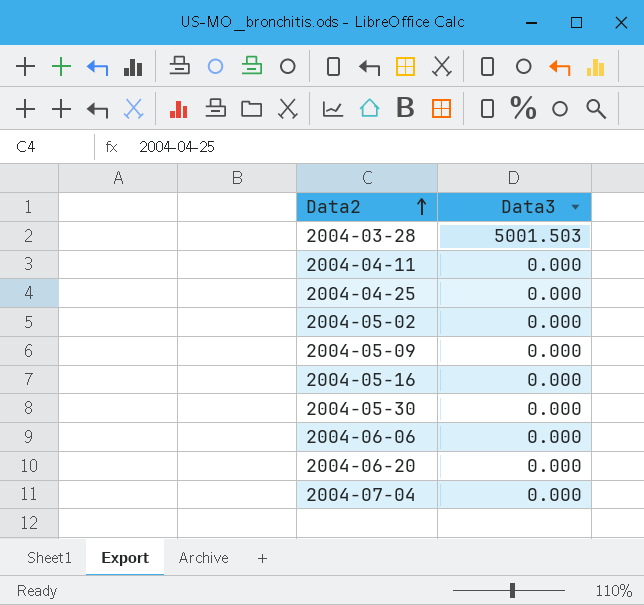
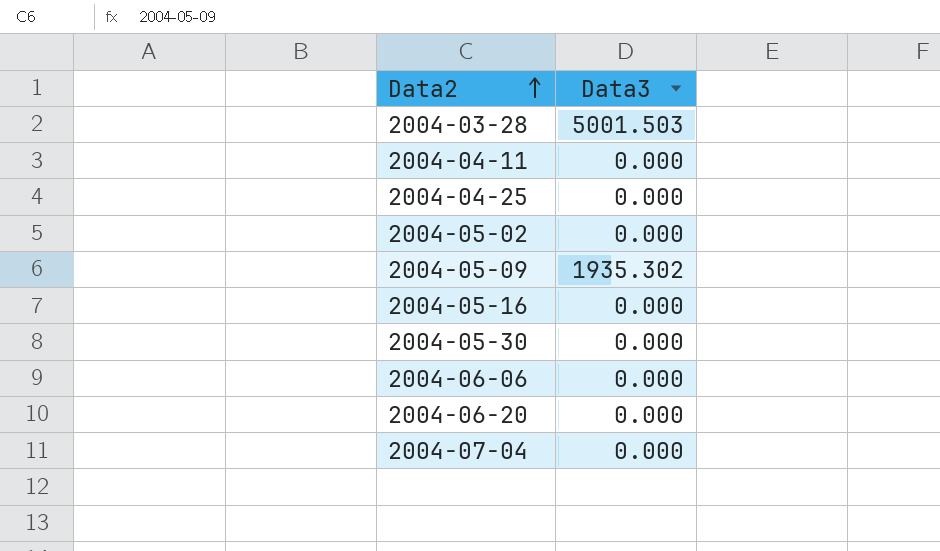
2004-05-09 | Data3: 0.000 -> 1935.302

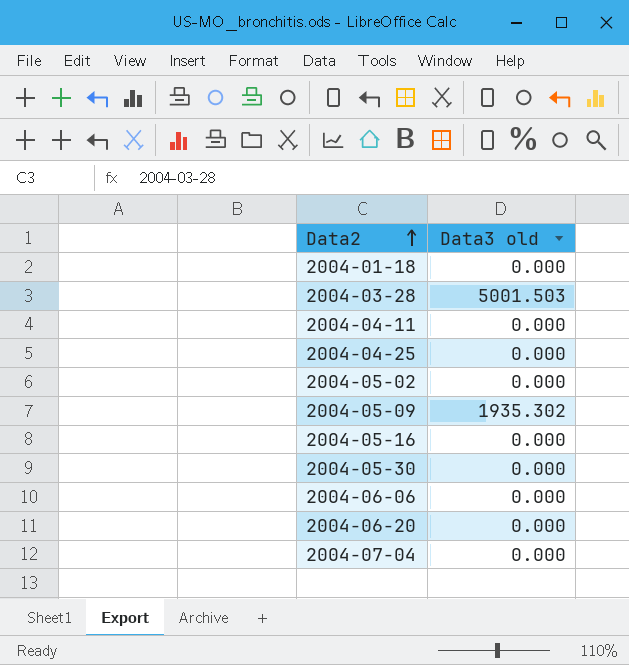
column name: Data3 -> Data3 old
row 2004-01-18: none -> 0.000

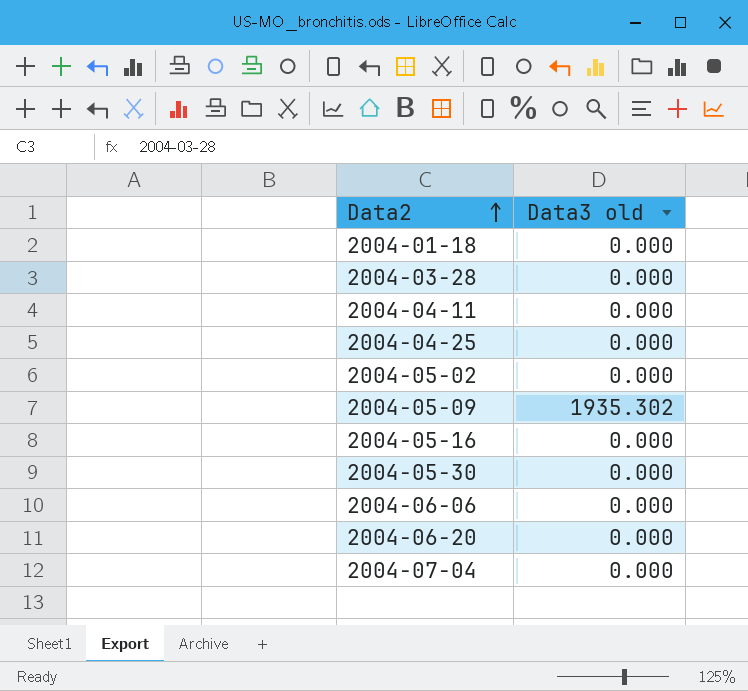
2004-03-28 | Data3 old: 5001.503 -> 0.000

